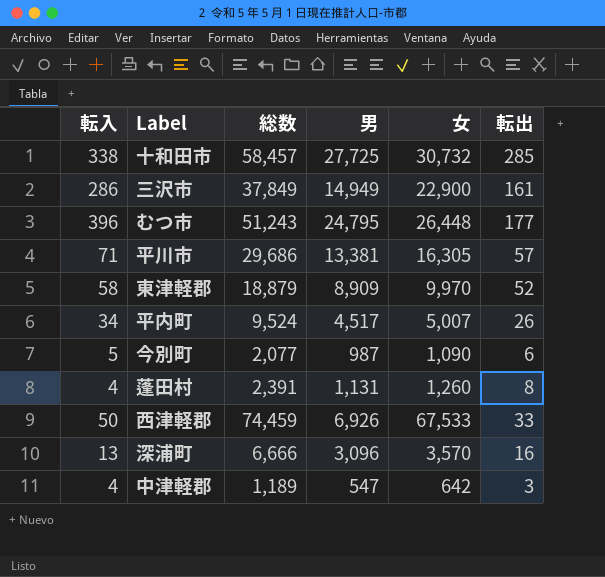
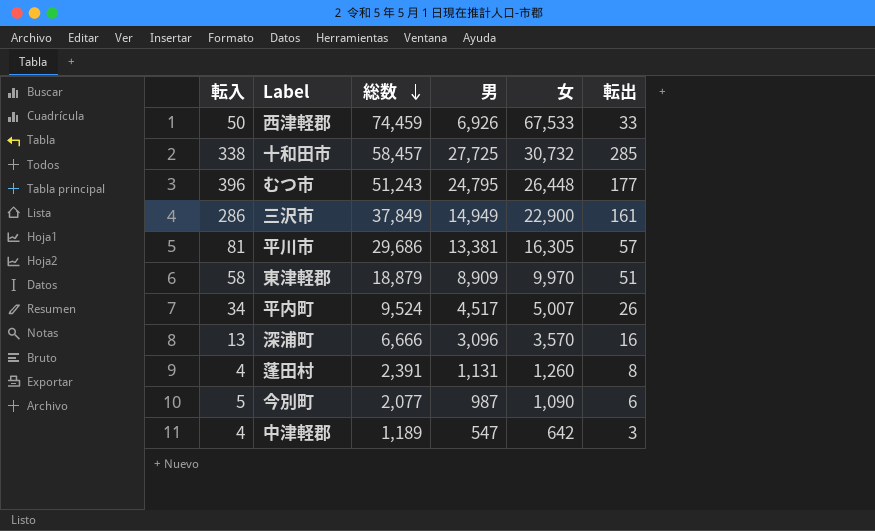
row order: none -> 総数 descending
平川市 | 転入: 71 -> 81
東津軽郡 | 転出: 52 -> 51

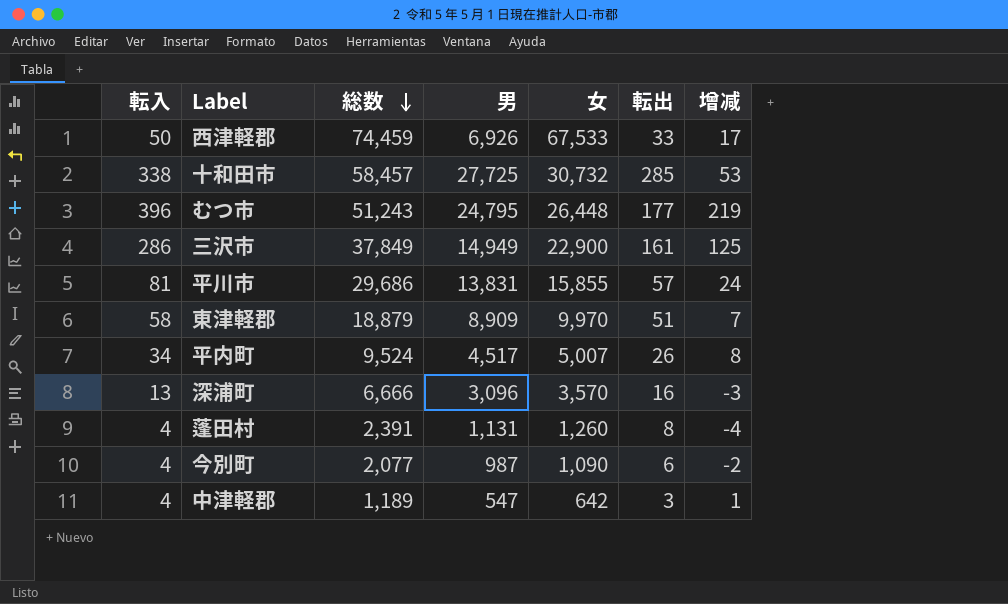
column 增减 | formula: none -> [転入] - [転出]
平川市 | 男: 13,381 -> 13,831
平川市 | 女: 16,305 -> 15,855
今別町 | 転入: 5 -> 4

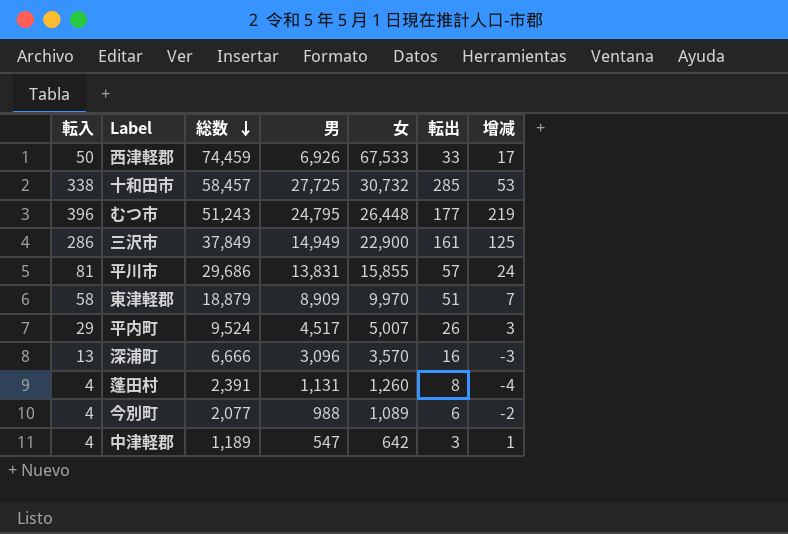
平内町 | 転入: 34 -> 29
平内町 | 增减: 8 -> 3
今別町 | 男: 987 -> 988
今別町 | 女: 1,090 -> 1,089

